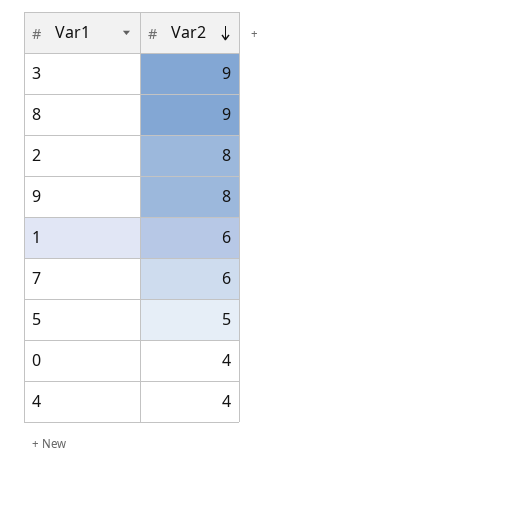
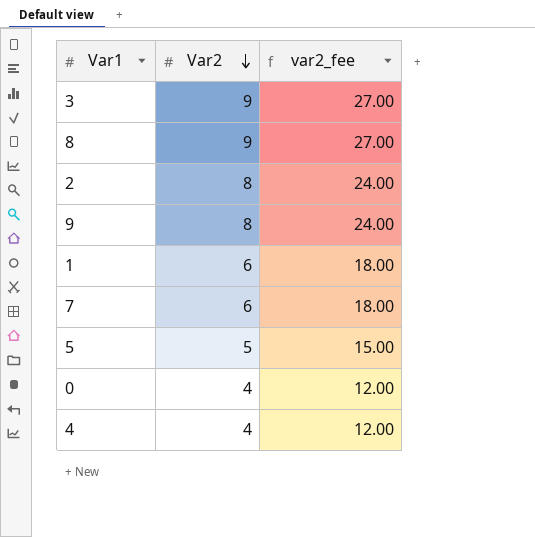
column var2_fee | formula: none -> [Var2] * 3

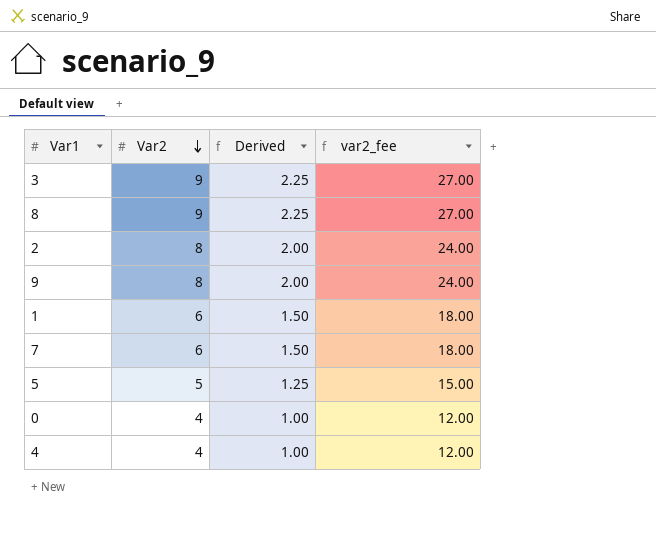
column Derived | formula: none -> [Var2] * 0.25

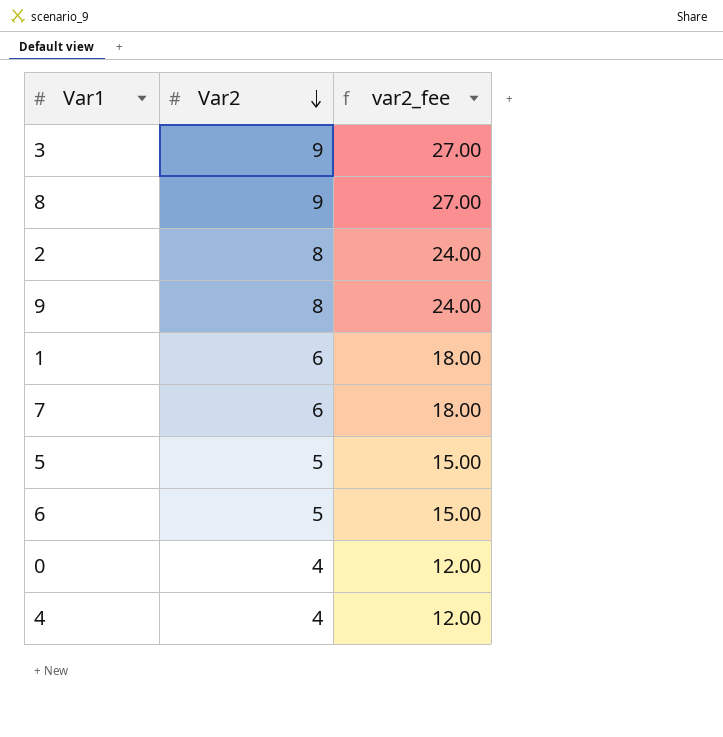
column Derived | formula: [Var2] * 0.25 -> none
row 6: none -> 5 | 15.00

